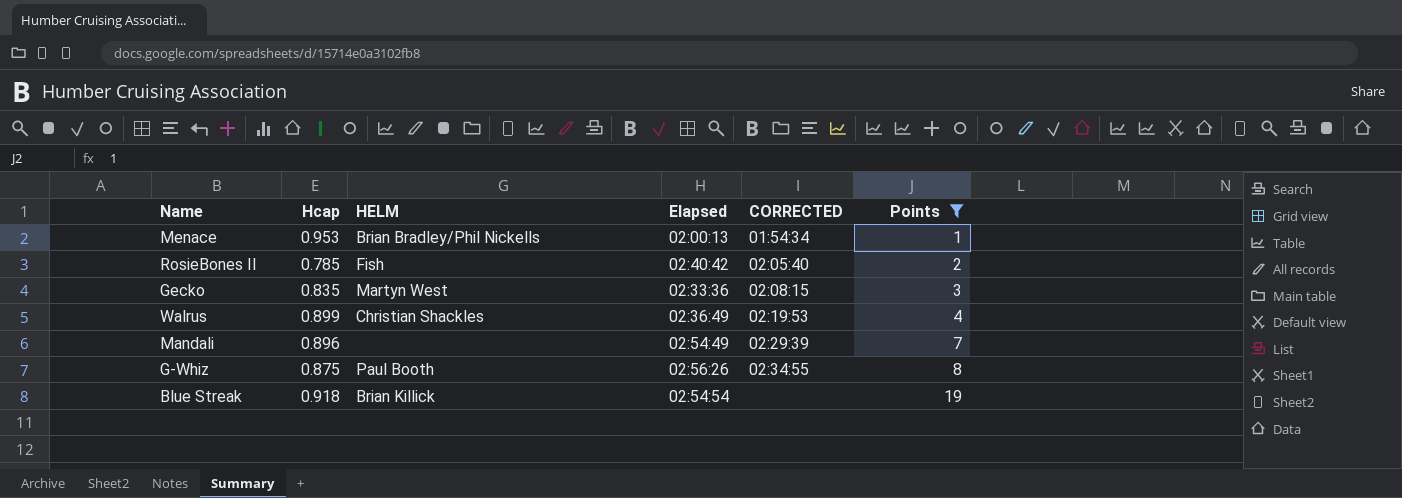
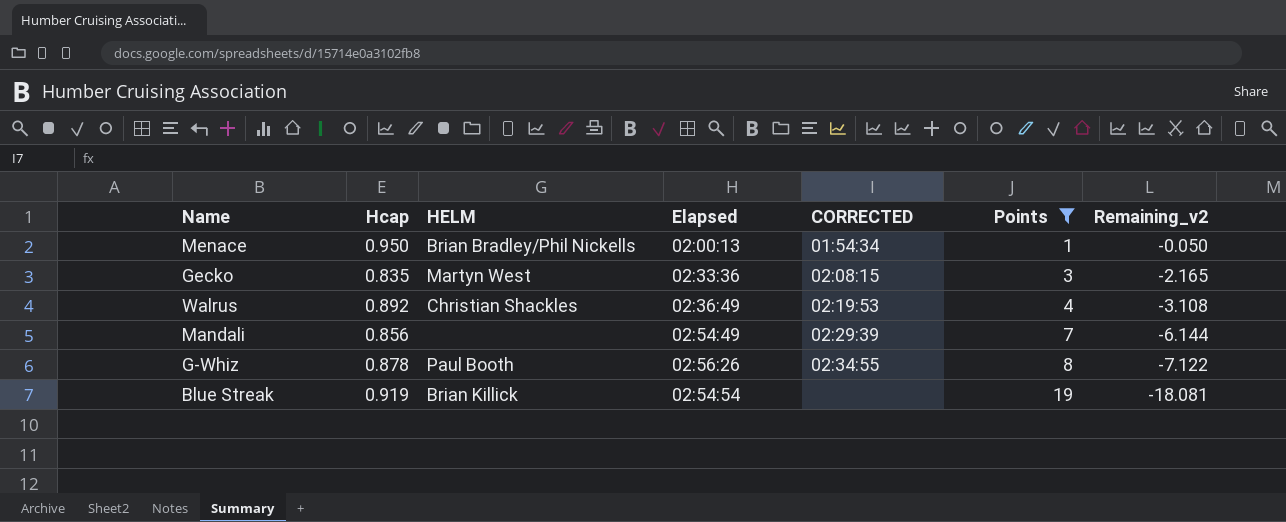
column Remaining_v2 | formula: none -> [Hcap] - [Points]
row RosieBones II: 0.785 | Fish | 02:40:42 | 02:05:40 | 2 -> none
Menace | Hcap: 0.953 -> 0.950
Walrus | Hcap: 0.899 -> 0.892
Mandali | Hcap: 0.896 -> 0.856
G-Whiz | Hcap: 0.875 -> 0.878
Blue Streak | Hcap: 0.918 -> 0.919

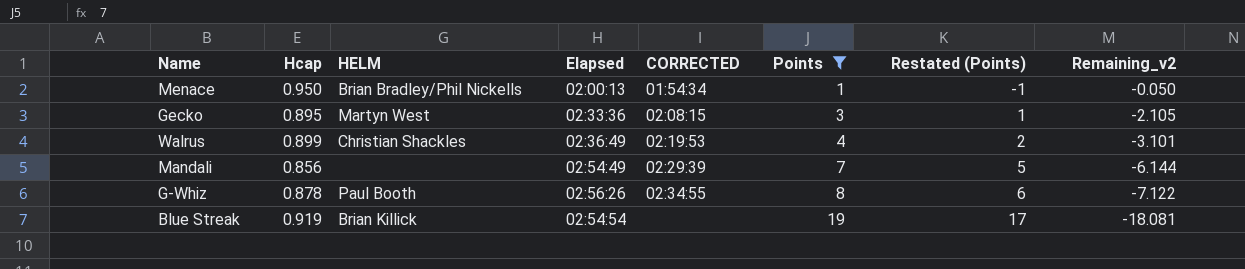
column Restated (Points) | formula: none -> [Points] - 2
Gecko | Hcap: 0.835 -> 0.895
Gecko | Remaining_v2: -2.165 -> -2.105
Walrus | Hcap: 0.892 -> 0.899
Walrus | Remaining_v2: -3.108 -> -3.101

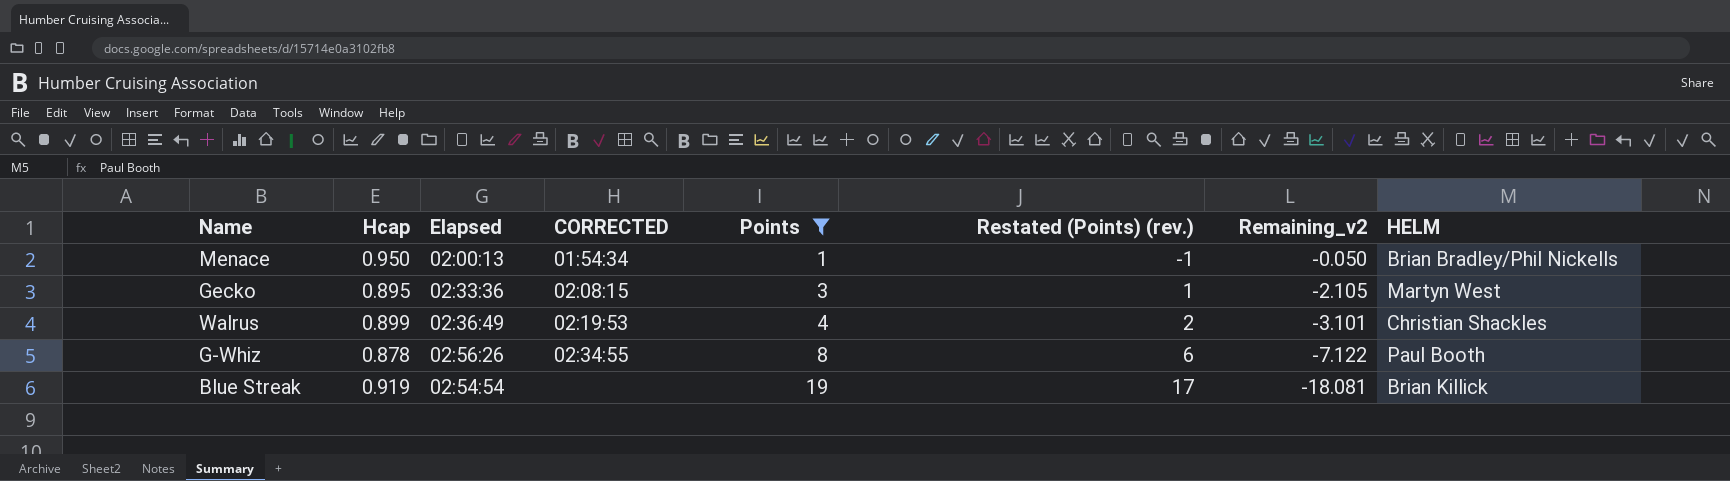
column name: Restated (Points) -> Restated (Points) (rev.)
column HELM | position: 3 -> 8
row Mandali: 0.856 | none | 02:54:49 | 02:29:39 | 7 | 5 | -6.144 -> none

